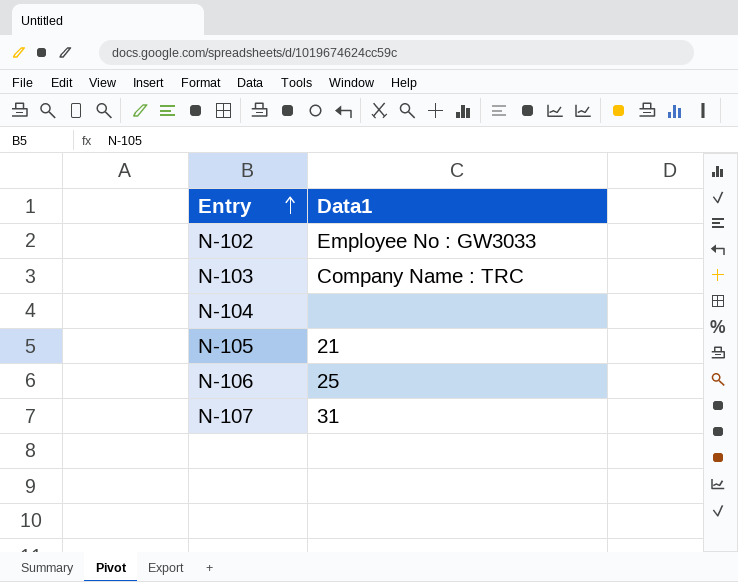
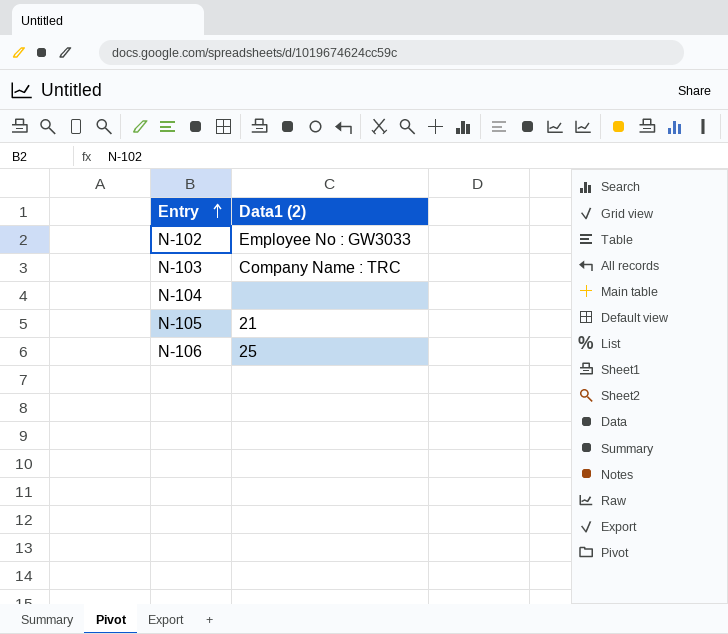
column name: Data1 -> Data1 (2)
row N-107: 31 -> none

